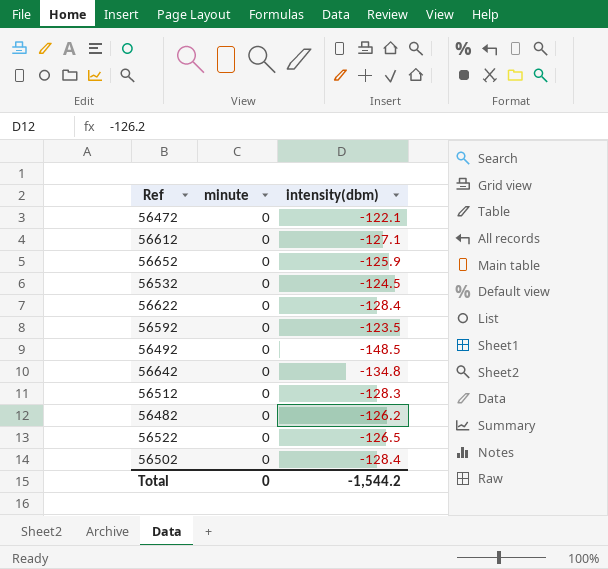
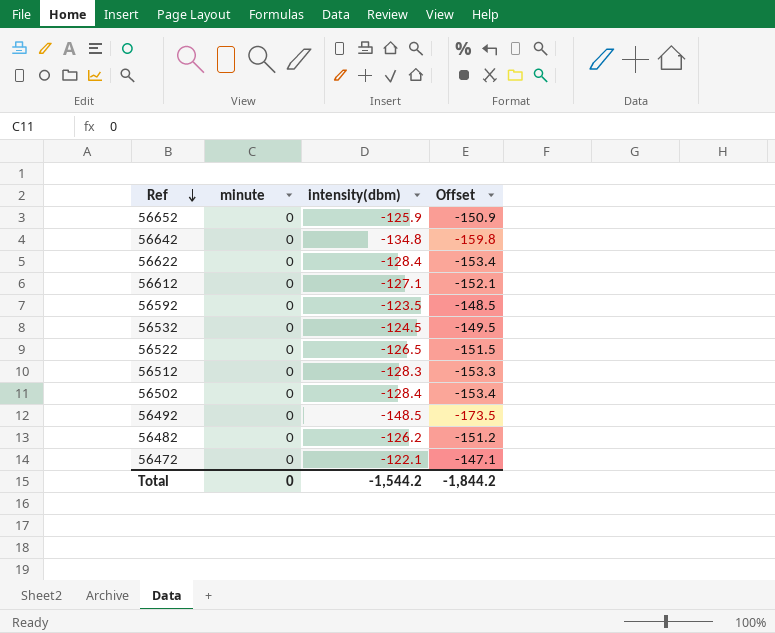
row order: none -> Ref descending
column Offset | formula: none -> [intensity(dbm)] - 25

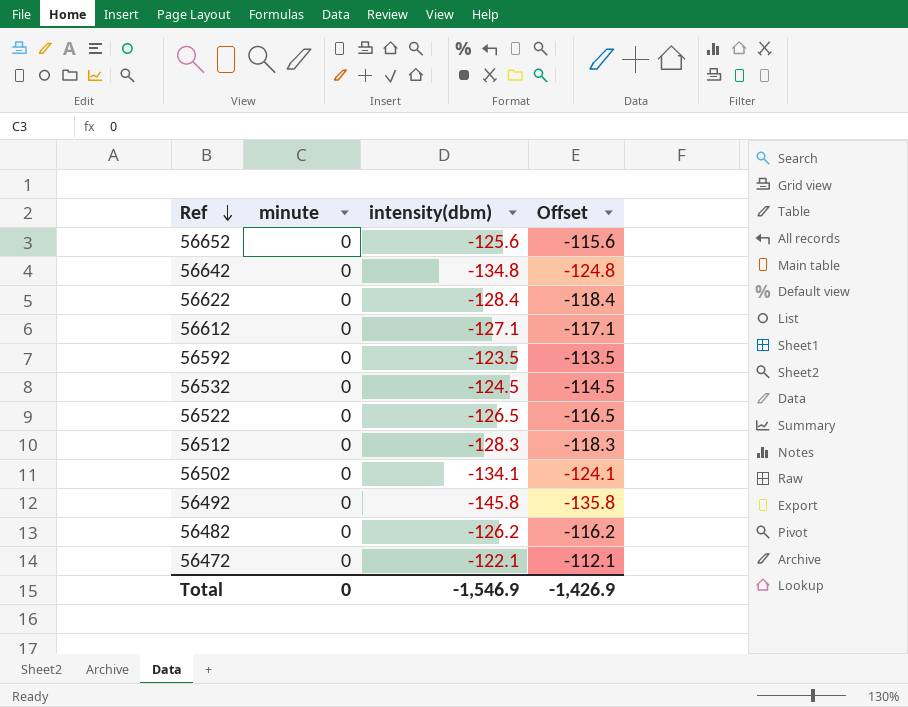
column Offset | formula: [intensity(dbm)] - 25 -> [intensity(dbm)] + 10
56652 | intensity(dbm): -125.9 -> -125.6
56502 | intensity(dbm): -128.4 -> -134.1
56492 | intensity(dbm): -148.5 -> -145.8
Total | intensity(dbm): -1,544.2 -> -1,546.9
Total | Offset: -1,844.2 -> -1,426.9

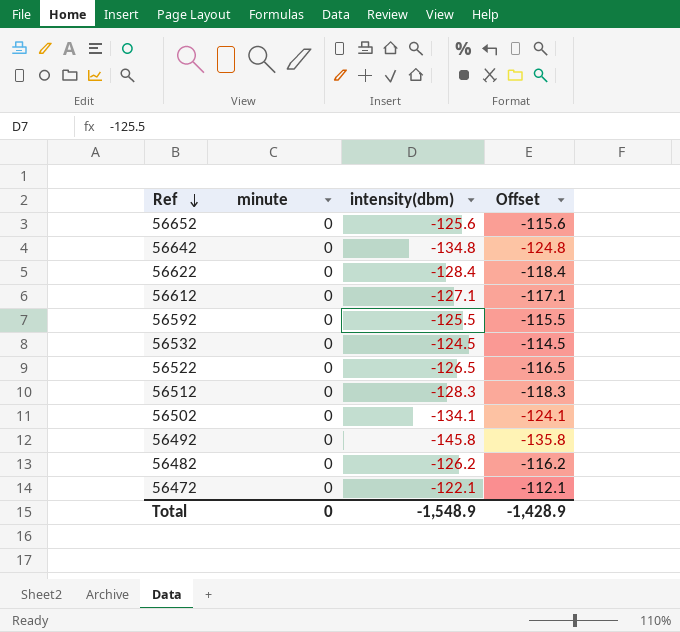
56592 | intensity(dbm): -123.5 -> -125.5
56592 | Offset: -113.5 -> -115.5
Total | intensity(dbm): -1,546.9 -> -1,548.9
Total | Offset: -1,426.9 -> -1,428.9

